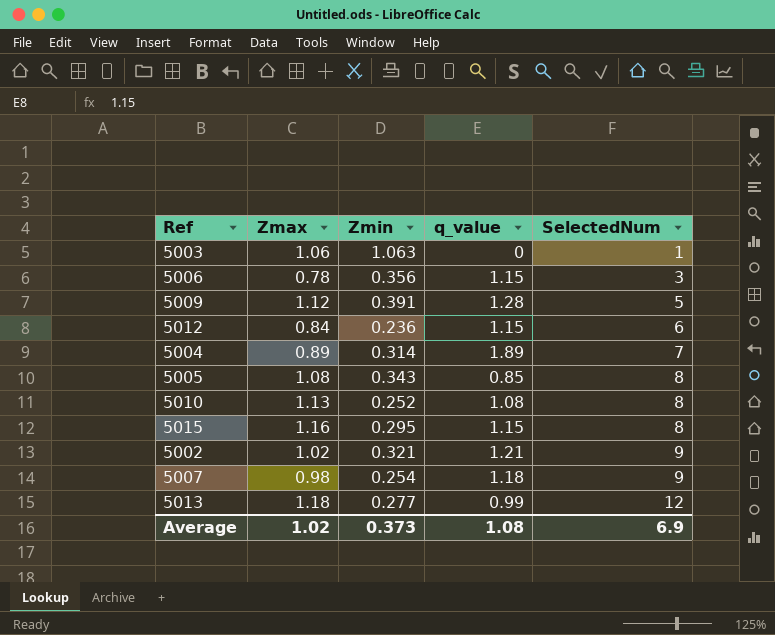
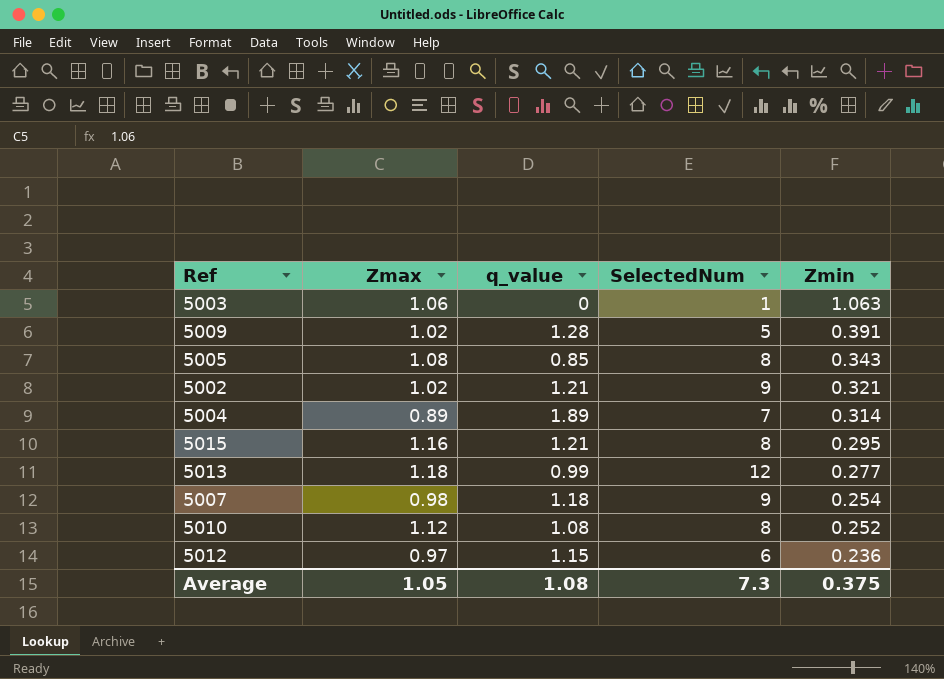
row order: SelectedNum ascending -> Zmin descending
column Zmin | position: 3 -> 5
row 5006: 0.78 | 0.356 | 1.15 | 3 -> none
5009 | Zmax: 1.12 -> 1.02
5015 | q_value: 1.15 -> 1.21
5010 | Zmax: 1.13 -> 1.12
5012 | Zmax: 0.84 -> 0.97
Average | Zmax: 1.02 -> 1.05
Average | SelectedNum: 6.9 -> 7.3
Average | Zmin: 0.373 -> 0.375

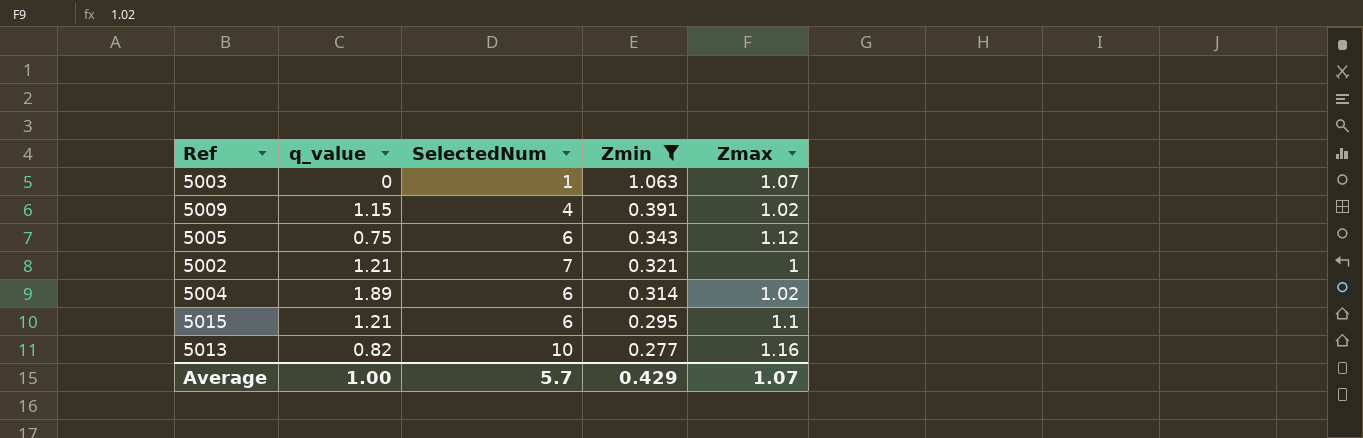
filter: none -> Zmin >= 0.277
column Zmax | position: 2 -> 5
5003 | Zmax: 1.06 -> 1.07
5009 | q_value: 1.28 -> 1.15
5009 | SelectedNum: 5 -> 4
5005 | q_value: 0.85 -> 0.75
5005 | SelectedNum: 8 -> 6
5005 | Zmax: 1.08 -> 1.12
5002 | SelectedNum: 9 -> 7
5002 | Zmax: 1.02 -> 1
5004 | SelectedNum: 7 -> 6
5004 | Zmax: 0.89 -> 1.02
5015 | SelectedNum: 8 -> 6
5015 | Zmax: 1.16 -> 1.1
5013 | q_value: 0.99 -> 0.82
5013 | SelectedNum: 12 -> 10
5013 | Zmax: 1.18 -> 1.16
Average | q_value: 1.08 -> 1.00
Average | SelectedNum: 7.3 -> 5.7
Average | Zmin: 0.375 -> 0.429
Average | Zmax: 1.05 -> 1.07

